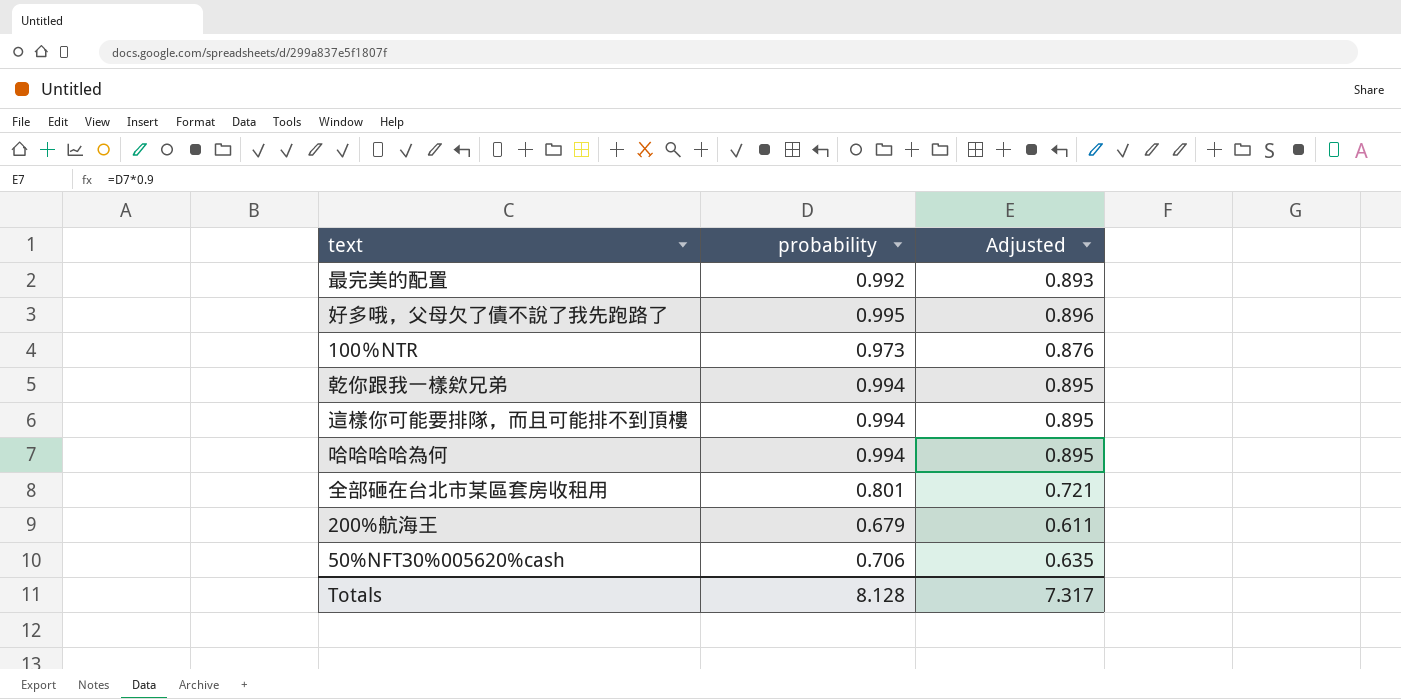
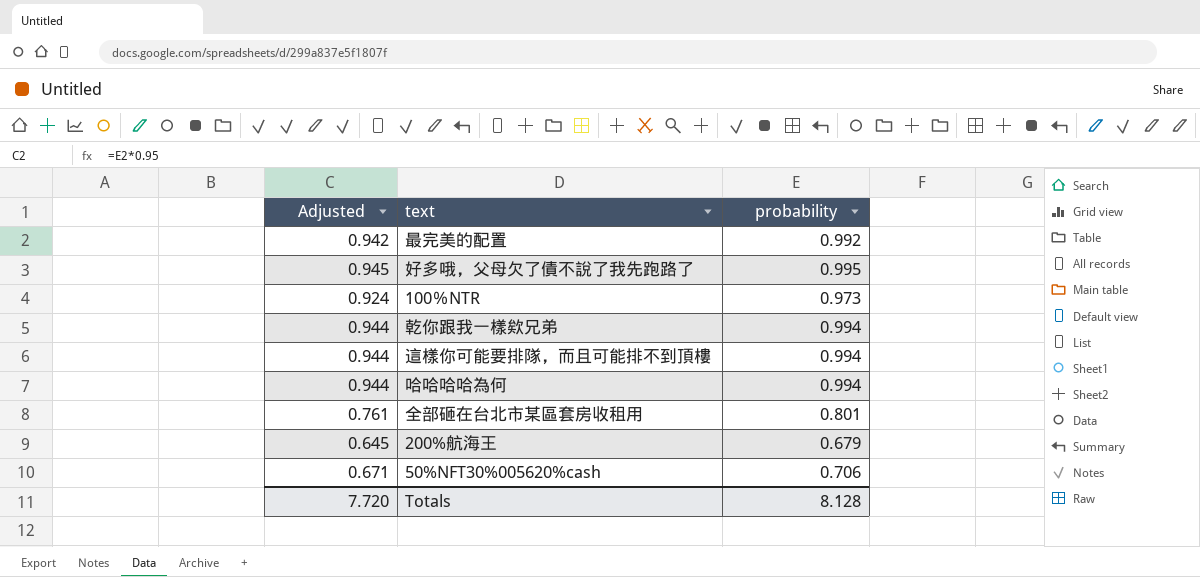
column Adjusted | formula: [probability] * 0.9 -> [probability] * 0.95
column Adjusted | position: 3 -> 1
Totals | Adjusted: 7.317 -> 7.720

